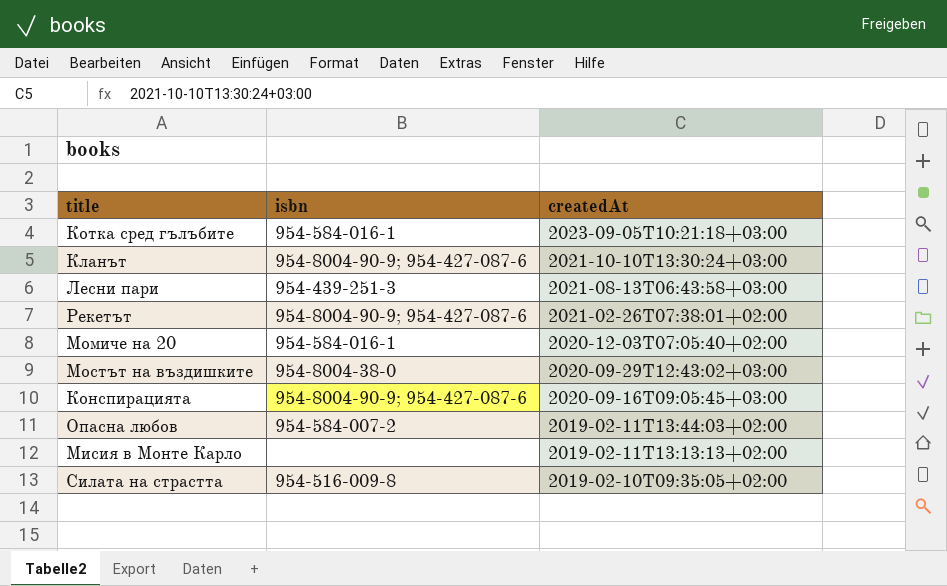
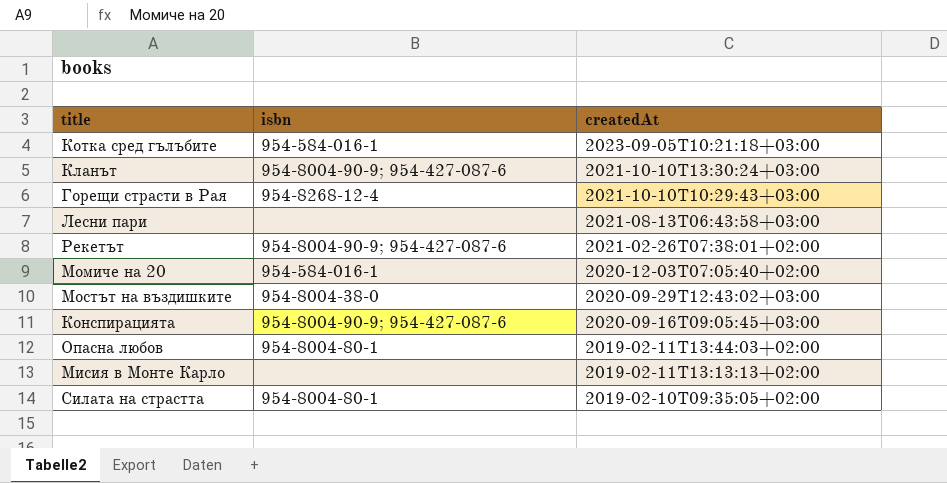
row Горещи страсти в Рая: none -> 954-8268-12-4 | 2021-10-10T10:29:43+03:00
Лесни пари | isbn: 954-439-251-3 -> none
Опасна любов | isbn: 954-584-007-2 -> 954-8004-80-1
Силата на страстта | isbn: 954-516-009-8 -> 954-8004-80-1

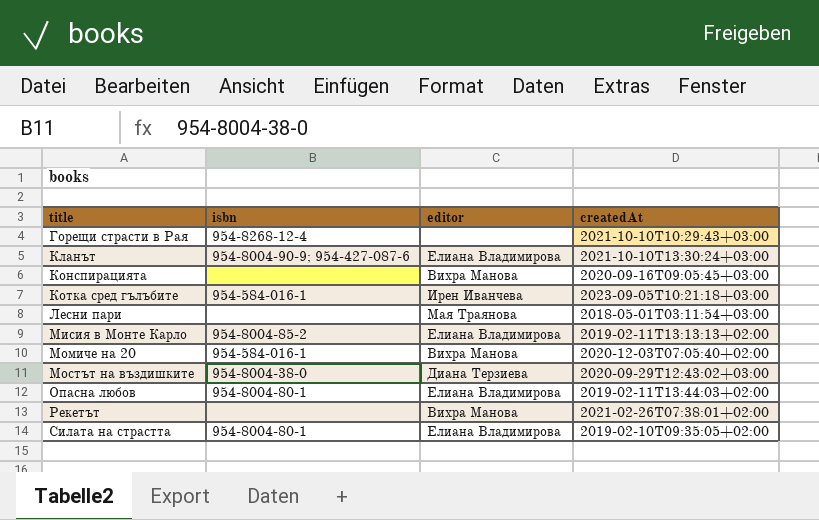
row order: createdAt descending -> title ascending
column editor | position: none -> 3
Конспирацията | isbn: 954-8004-90-9; 954-427-087-6 -> none
Лесни пари | createdAt: 2021-08-13T06:43:58+03:00 -> 2018-05-01T03:11:54+03:00
Мисия в Монте Карло | isbn: none -> 954-8004-85-2
Рекетът | isbn: 954-8004-90-9; 954-427-087-6 -> none

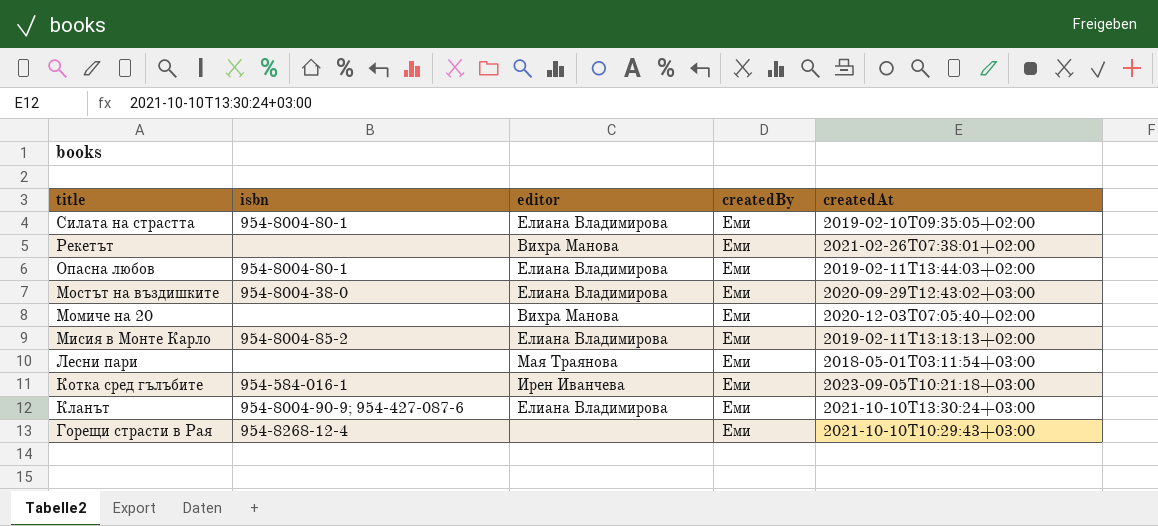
row order: title ascending -> title descending
column createdBy | position: none -> 4
row Конспирацията: none | Вихра Манова | 2020-09-16T09:05:45+03:00 -> none
Мостът на въздишките | editor: Диана Терзиева -> Елиана Владимирова
Момиче на 20 | isbn: 954-584-016-1 -> none

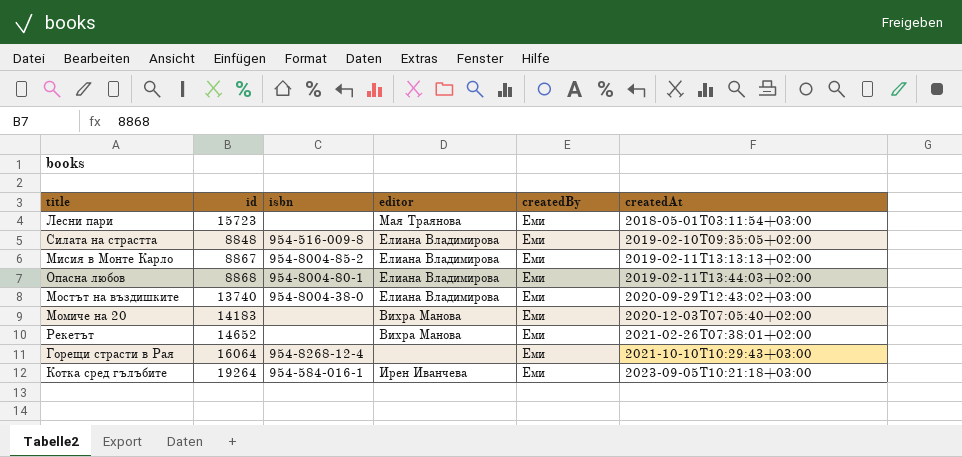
row order: title descending -> createdAt ascending
column id | position: none -> 2
row Кланът: 954-8004-90-9; 954-427-087-6 | Елиана Владимирова | Еми | 2021-10-10T13:30:24+03:00 -> none
Силата на страстта | isbn: 954-8004-80-1 -> 954-516-009-8

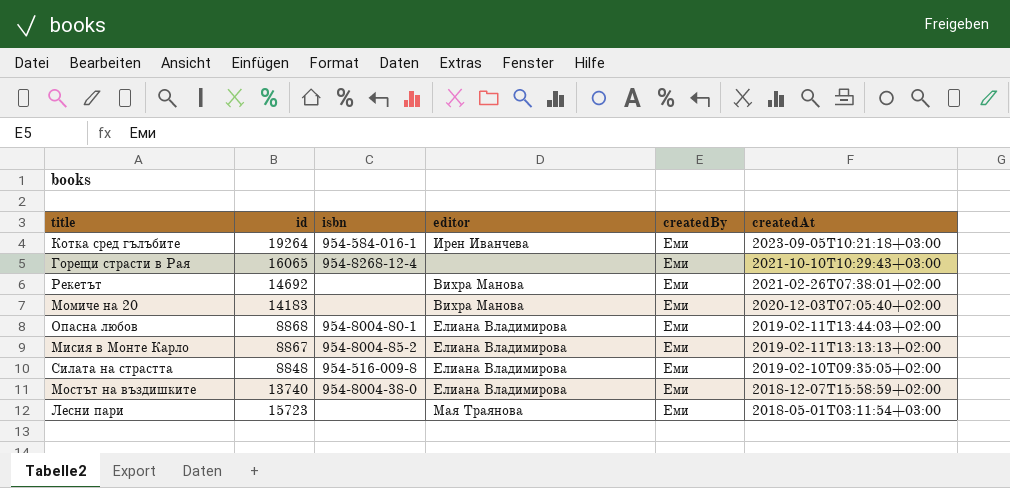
row order: createdAt ascending -> createdAt descending
Горещи страсти в Рая | id: 16064 -> 16065
Рекетът | id: 14652 -> 14692
Мостът на въздишките | createdAt: 2020-09-29T12:43:02+03:00 -> 2018-12-07T15:58:59+02:00

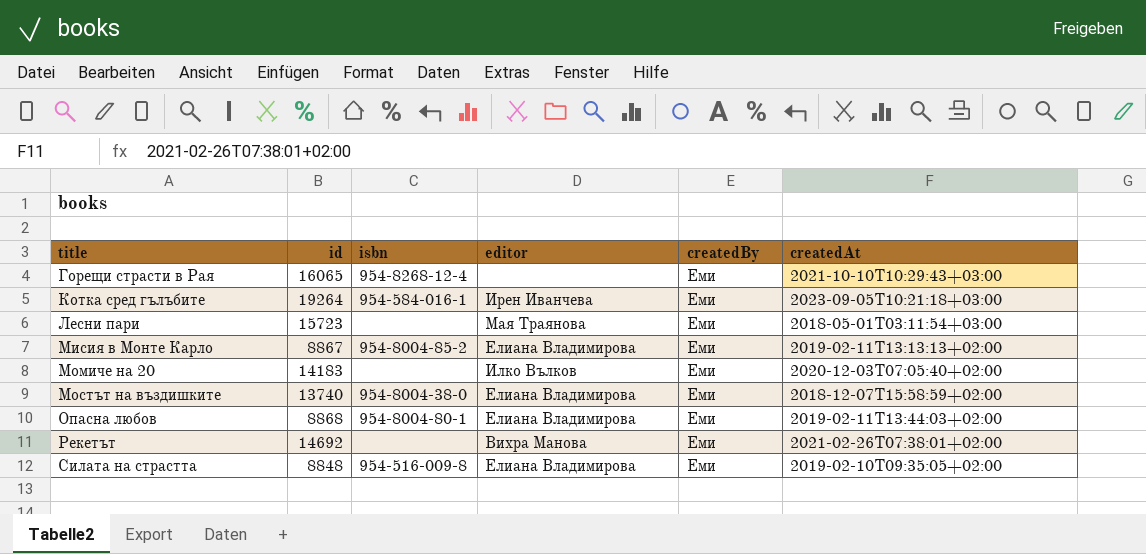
row order: createdAt descending -> title ascending
Момиче на 20 | editor: Вихра Манова -> Илко Вълков

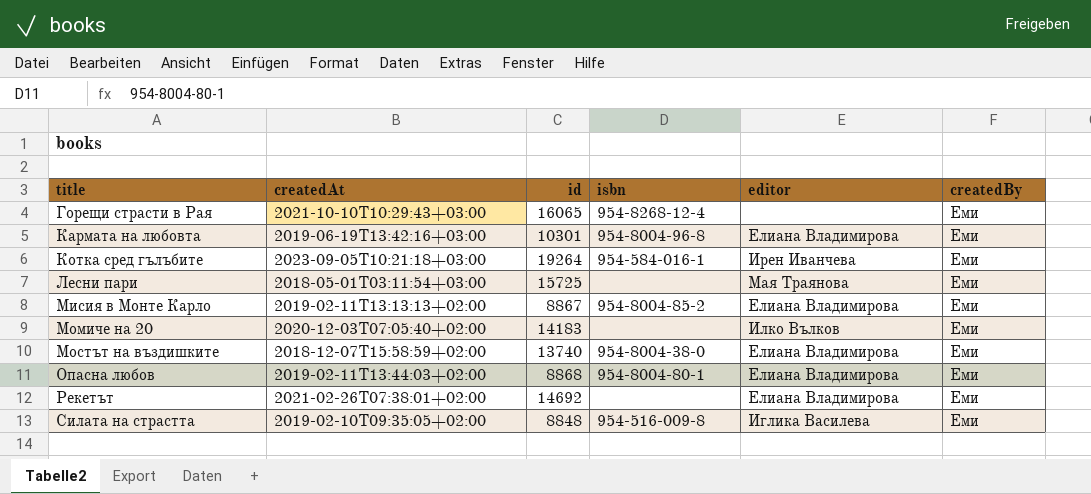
column createdAt | position: 6 -> 2
row Кармата на любовта: none -> 2019-06-19T13:42:16+03:00 | 10301 | 954-8004-96-8 | Елиана Владимирова | Еми
Лесни пари | id: 15723 -> 15725
Рекетът | editor: Вихра Манова -> Елиана Владимирова
Силата на страстта | editor: Елиана Владимирова -> Иглика Василева

